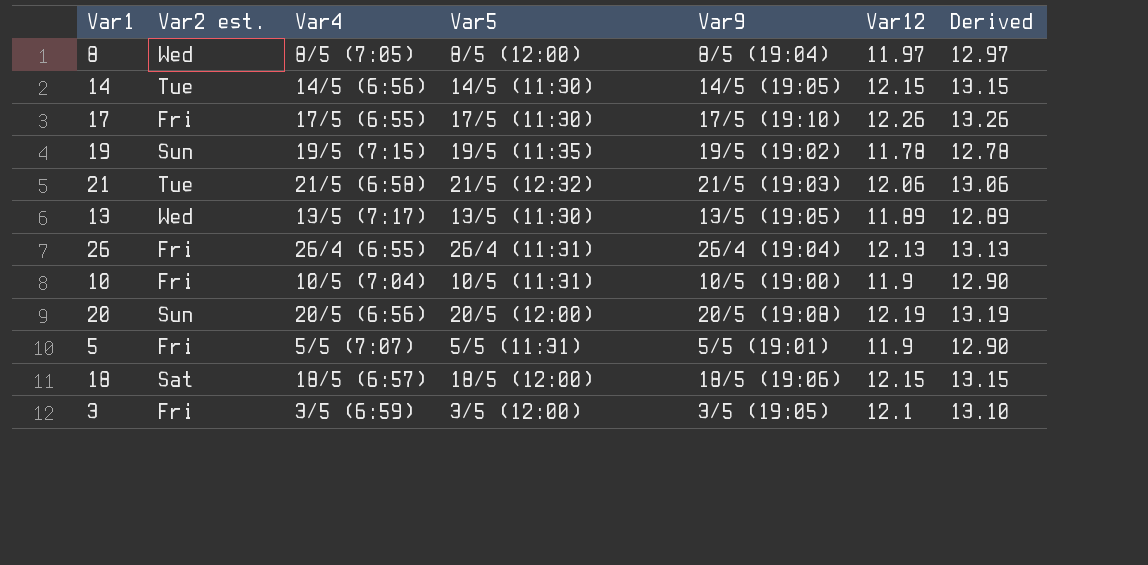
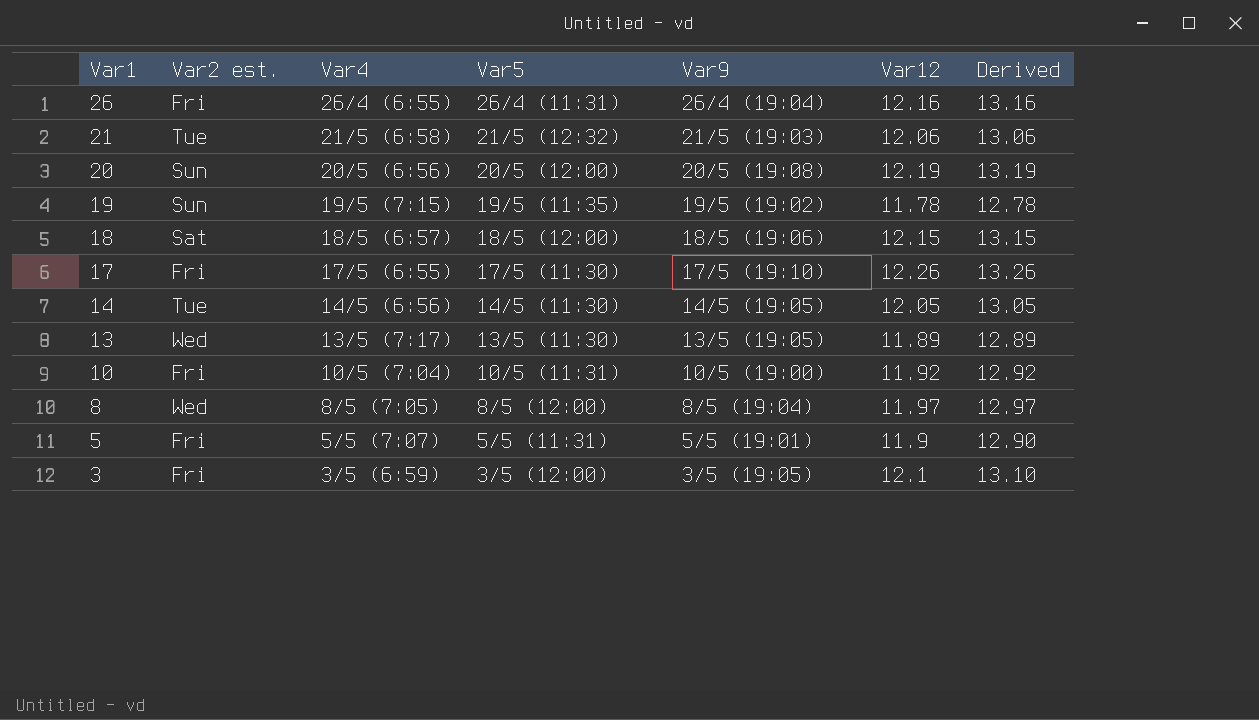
row order: none -> Var1 descending
26 | Var12: 12.13 -> 12.16
26 | Derived: 13.13 -> 13.16
14 | Var12: 12.15 -> 12.05
14 | Derived: 13.15 -> 13.05
10 | Var12: 11.9 -> 11.92
10 | Derived: 12.90 -> 12.92

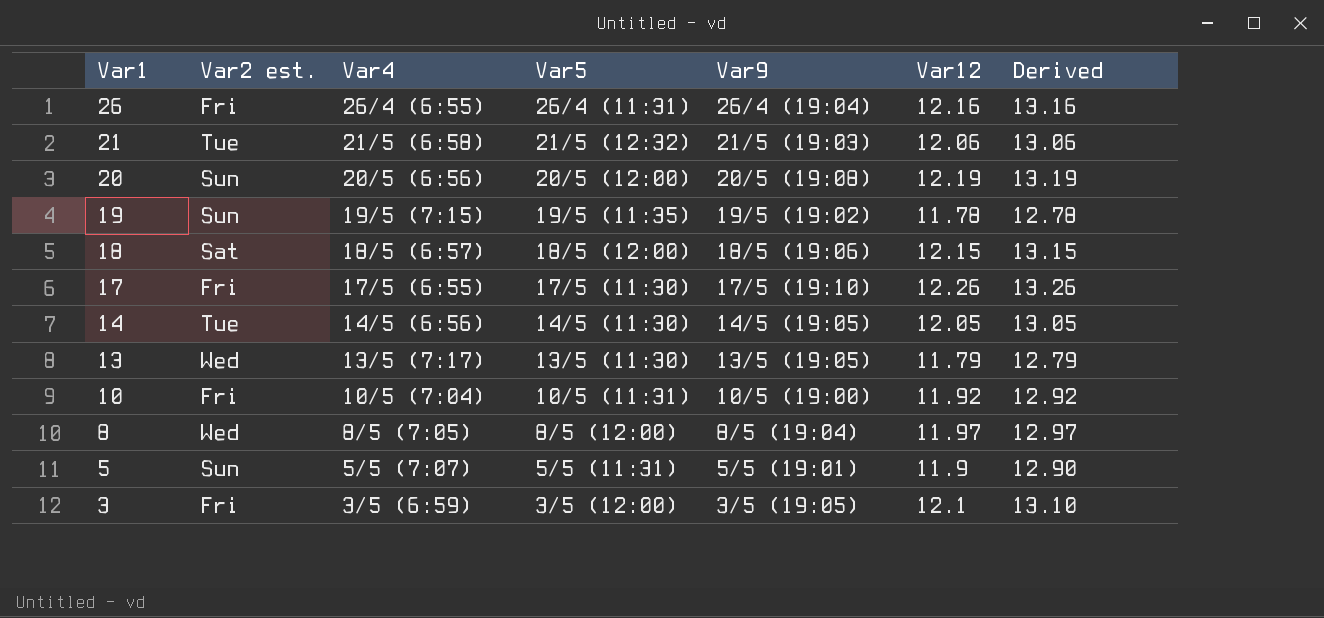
13 | Var12: 11.89 -> 11.79
13 | Derived: 12.89 -> 12.79
5 | Var2 est.: Fri -> Sun

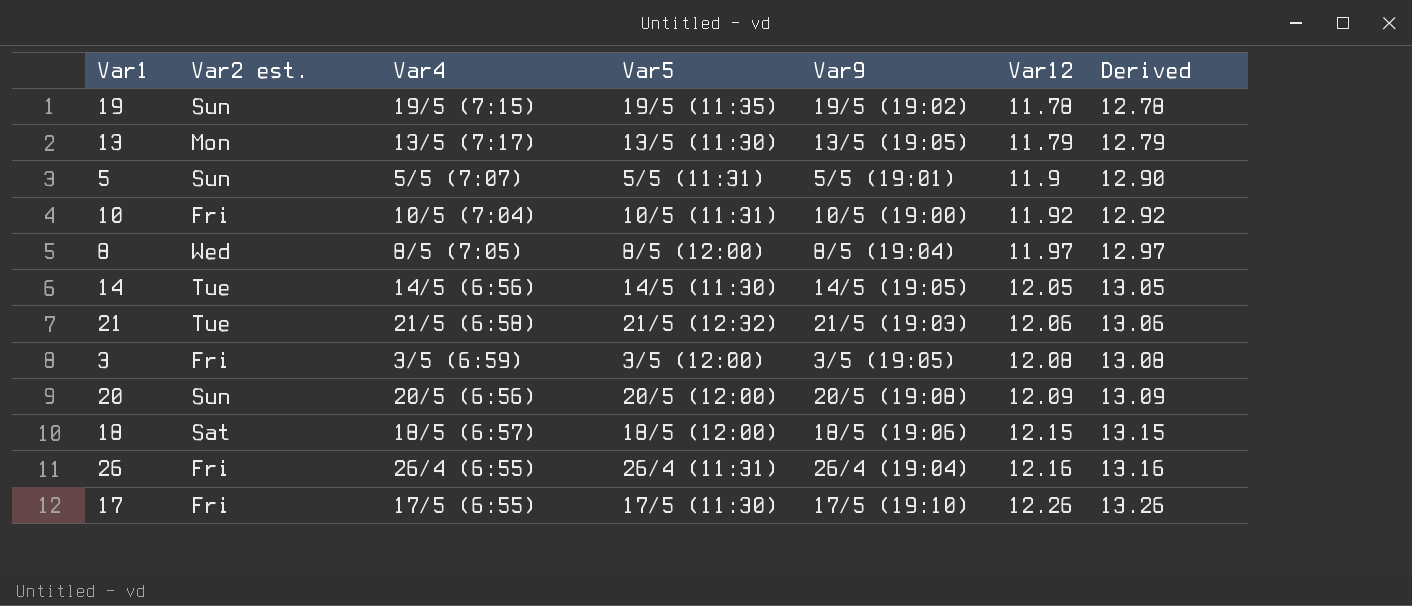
row order: Var1 descending -> Var12 ascending
13 | Var2 est.: Wed -> Mon
3 | Var12: 12.1 -> 12.08
3 | Derived: 13.10 -> 13.08
20 | Var12: 12.19 -> 12.09
20 | Derived: 13.19 -> 13.09

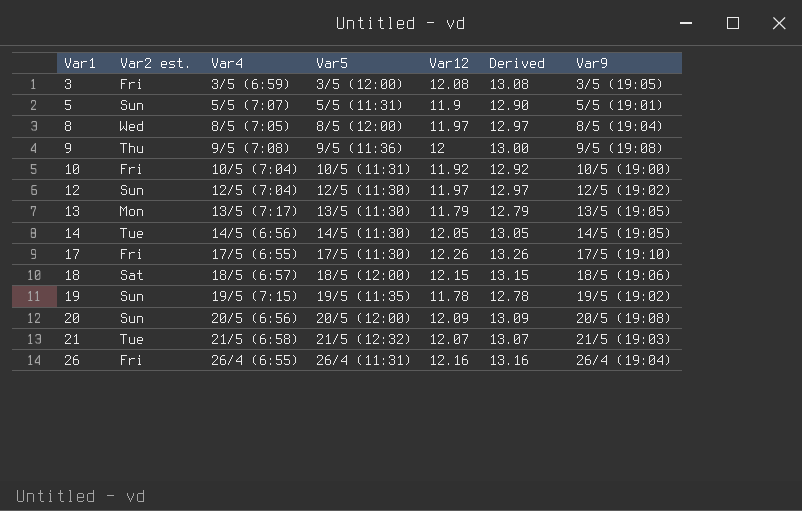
row order: Var12 ascending -> Var1 ascending
column Var9 | position: 5 -> 7
row 9: none -> Thu | 9/5 (7:08) | 9/5 (11:36) | 12 | 13.00 | 9/5 (19:08)
row 12: none -> Sun | 12/5 (7:04) | 12/5 (11:30) | 11.97 | 12.97 | 12/5 (19:02)
21 | Var12: 12.06 -> 12.07
21 | Derived: 13.06 -> 13.07

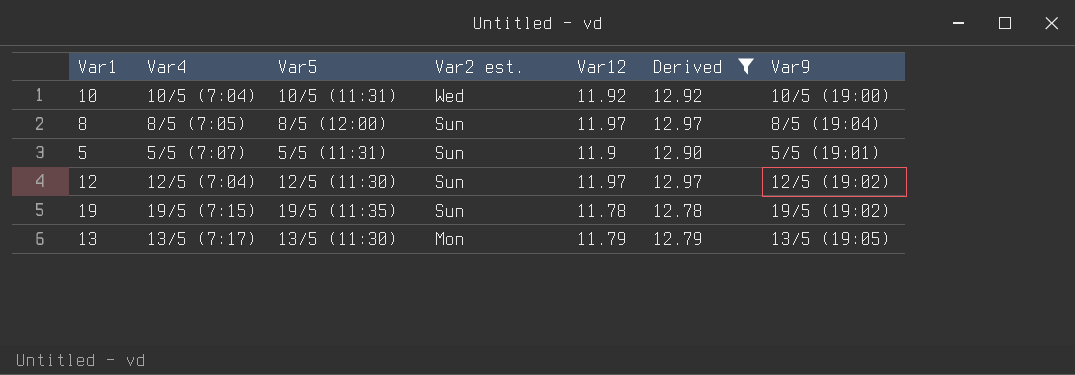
filter: none -> Derived <= 12.97
row order: Var1 ascending -> Var2 est. descending
column Var2 est. | position: 2 -> 4
10 | Var2 est.: Fri -> Wed
8 | Var2 est.: Wed -> Sun

